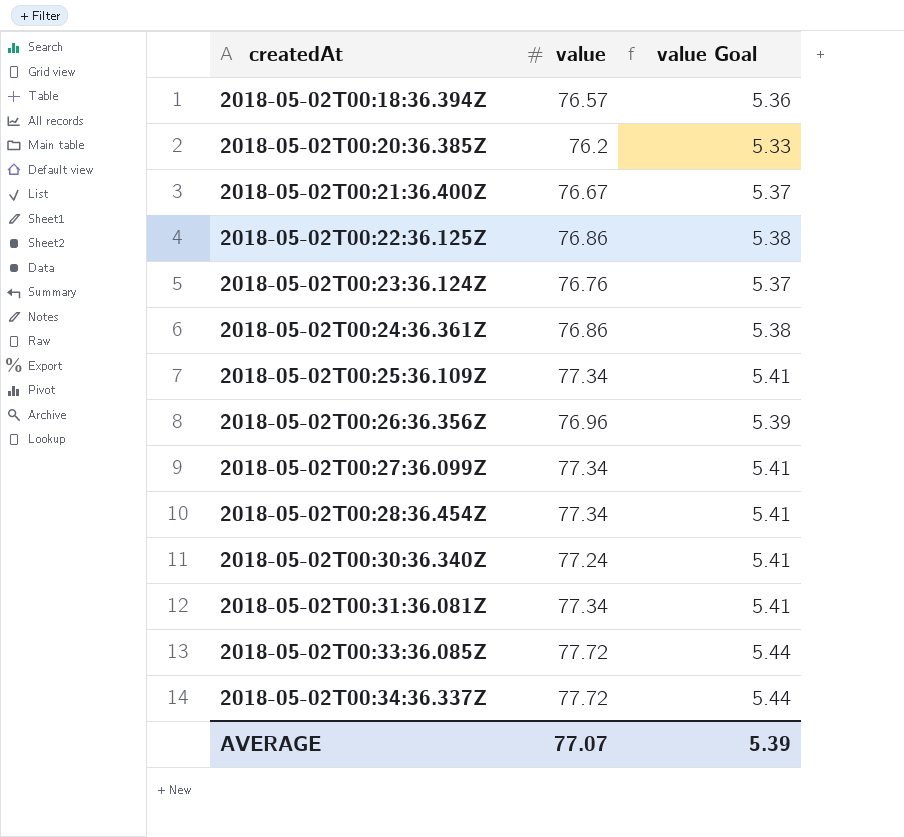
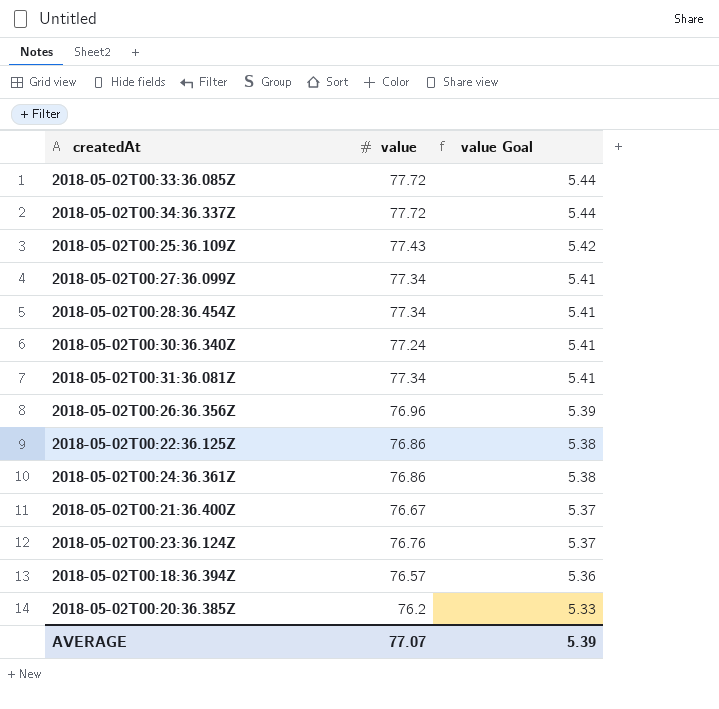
row order: createdAt ascending -> value Goal descending
2018-05-02T00:25:36.109Z | value: 77.34 -> 77.43
2018-05-02T00:25:36.109Z | value Goal: 5.41 -> 5.42

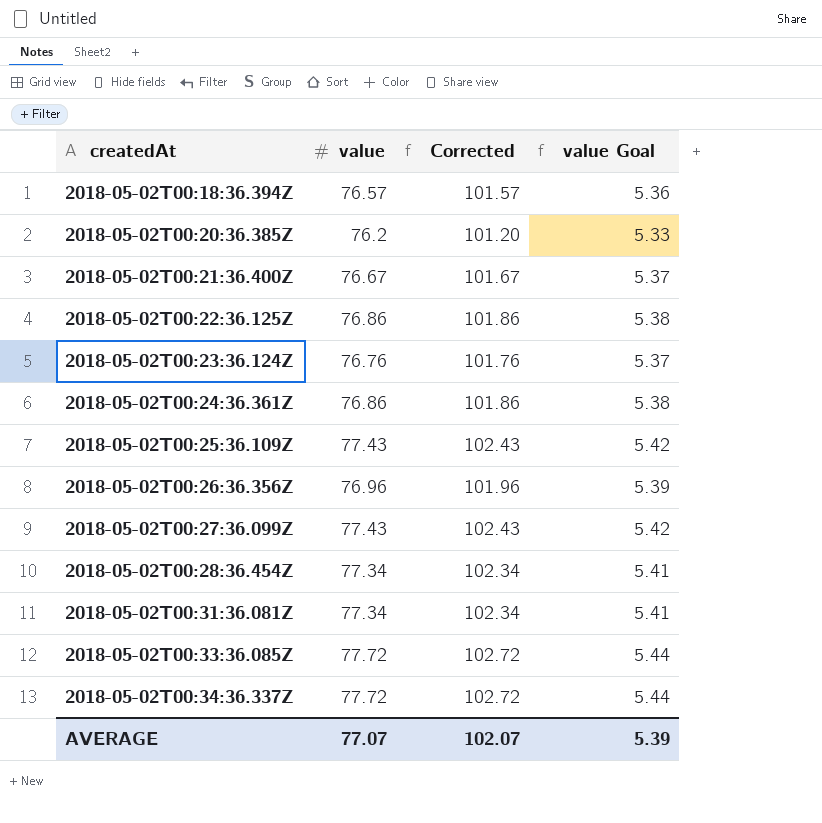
row order: value Goal descending -> createdAt ascending
column Corrected | formula: none -> [value] + 25
row 2018-05-02T00:30:36.340Z: 77.24 | 5.41 -> none
2018-05-02T00:27:36.099Z | value: 77.34 -> 77.43
2018-05-02T00:27:36.099Z | value Goal: 5.41 -> 5.42

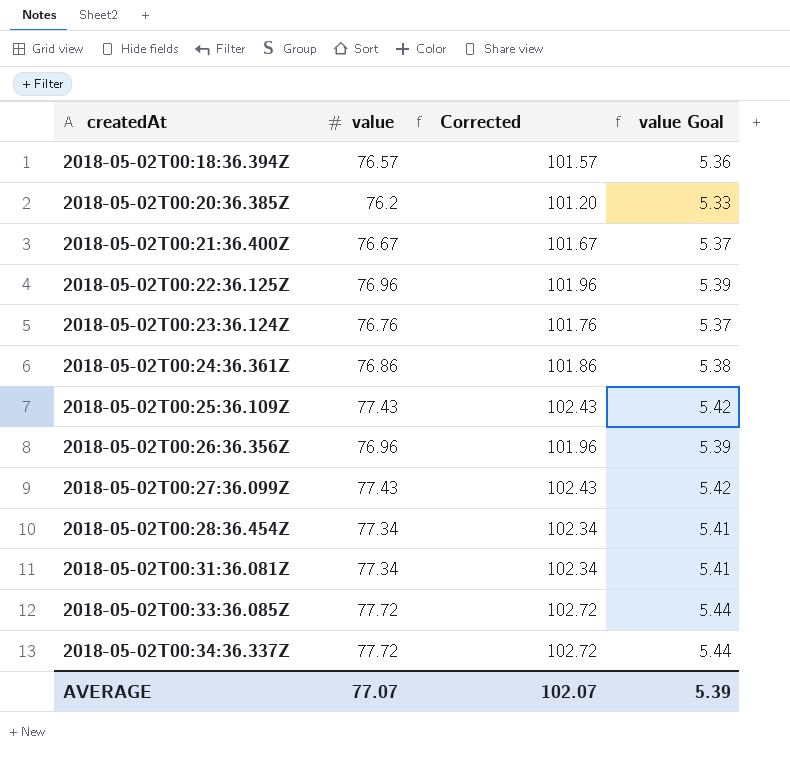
2018-05-02T00:22:36.125Z | value: 76.86 -> 76.96
2018-05-02T00:22:36.125Z | Corrected: 101.86 -> 101.96
2018-05-02T00:22:36.125Z | value Goal: 5.38 -> 5.39

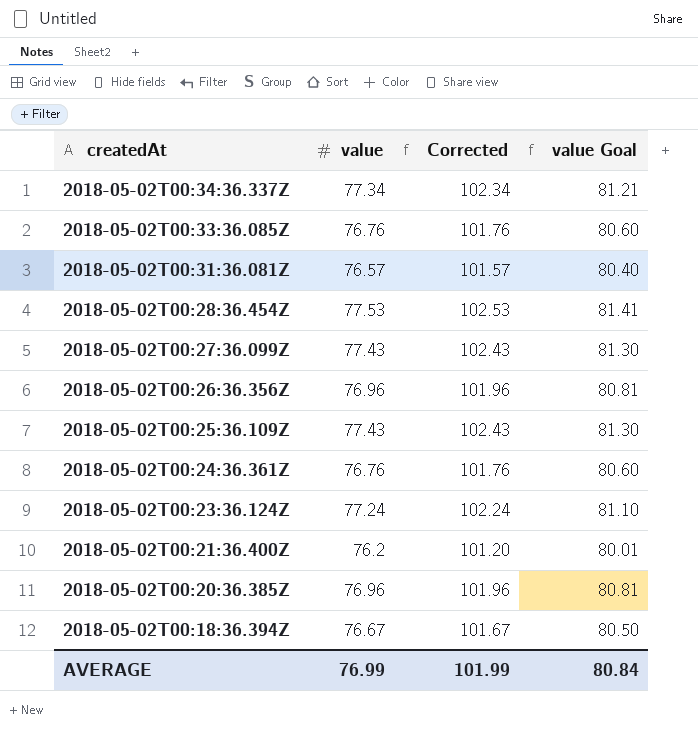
row order: createdAt ascending -> createdAt descending
column value Goal | formula: [value] * 0.07 -> [value] * 1.05
row 2018-05-02T00:22:36.125Z: 76.96 | 101.96 | 5.39 -> none
2018-05-02T00:34:36.337Z | value: 77.72 -> 77.34
2018-05-02T00:34:36.337Z | Corrected: 102.72 -> 102.34
2018-05-02T00:33:36.085Z | value: 77.72 -> 76.76
2018-05-02T00:33:36.085Z | Corrected: 102.72 -> 101.76
2018-05-02T00:31:36.081Z | value: 77.34 -> 76.57
2018-05-02T00:31:36.081Z | Corrected: 102.34 -> 101.57
2018-05-02T00:28:36.454Z | value: 77.34 -> 77.53
2018-05-02T00:28:36.454Z | Corrected: 102.34 -> 102.53
2018-05-02T00:24:36.361Z | value: 76.86 -> 76.76
2018-05-02T00:24:36.361Z | Corrected: 101.86 -> 101.76
2018-05-02T00:23:36.124Z | value: 76.76 -> 77.24
2018-05-02T00:23:36.124Z | Corrected: 101.76 -> 102.24
2018-05-02T00:21:36.400Z | value: 76.67 -> 76.2
2018-05-02T00:21:36.400Z | Corrected: 101.67 -> 101.20
2018-05-02T00:20:36.385Z | value: 76.2 -> 76.96
2018-05-02T00:20:36.385Z | Corrected: 101.20 -> 101.96
2018-05-02T00:18:36.394Z | value: 76.57 -> 76.67
2018-05-02T00:18:36.394Z | Corrected: 101.57 -> 101.67
AVERAGE | value: 77.07 -> 76.99
AVERAGE | Corrected: 102.07 -> 101.99
AVERAGE | value Goal: 5.39 -> 80.84

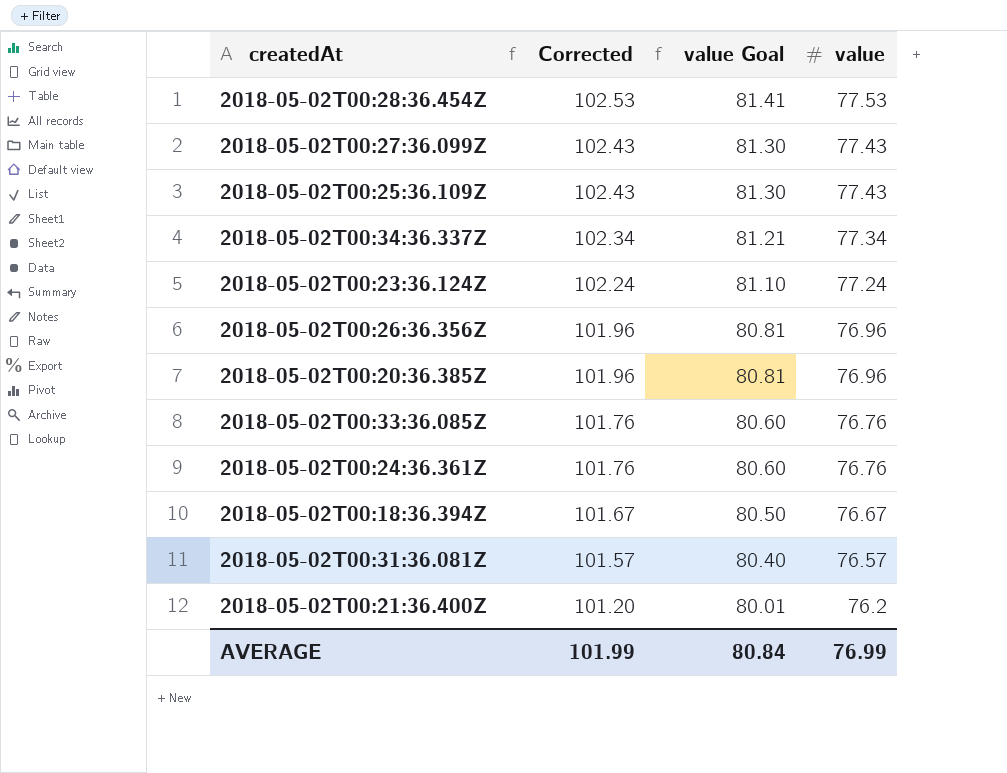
row order: createdAt descending -> Corrected descending
column value | position: 2 -> 4

